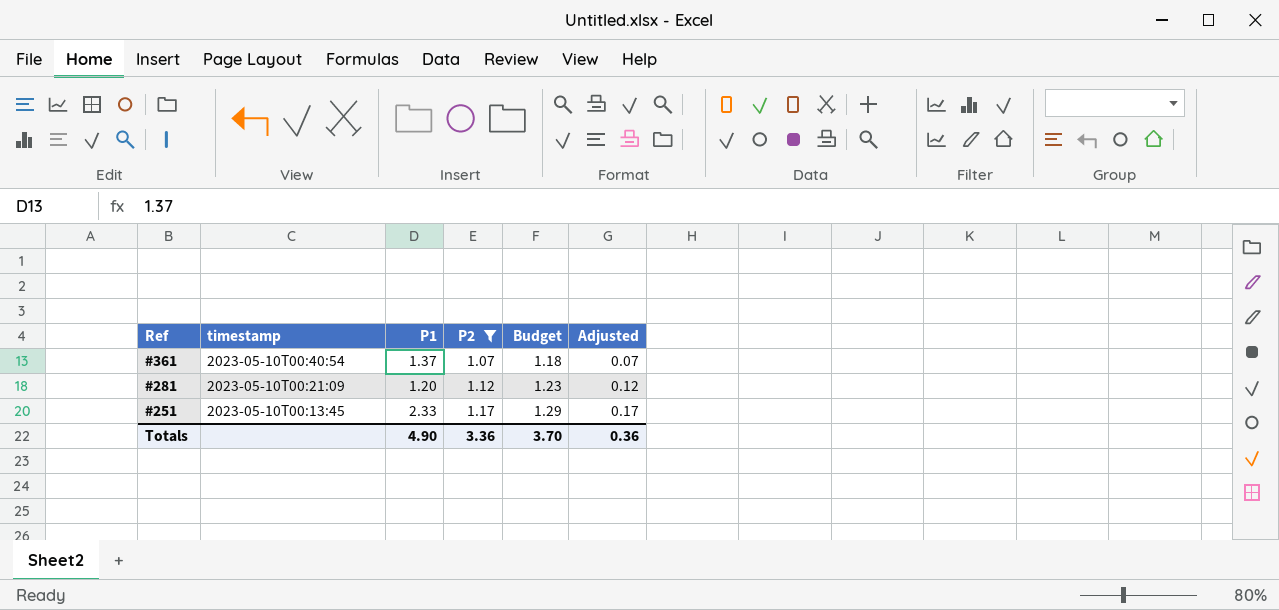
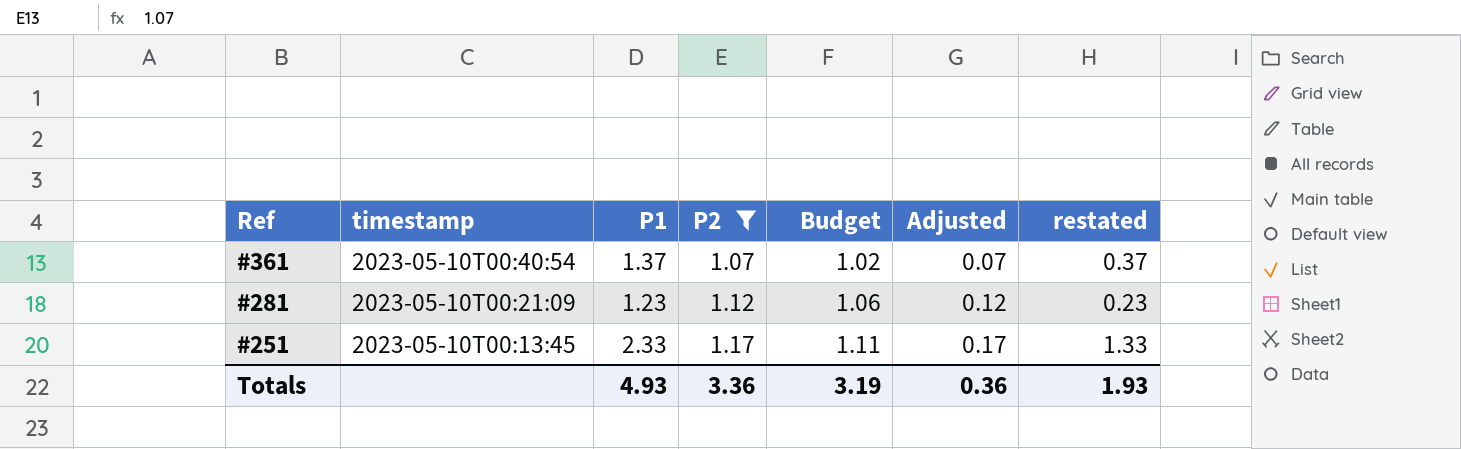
column Budget | formula: [P2] * 1.1 -> [P2] * 0.95
column restated | formula: none -> [P1] - 1
#281 | P1: 1.20 -> 1.23
Totals | P1: 4.90 -> 4.93
Totals | Budget: 3.70 -> 3.19

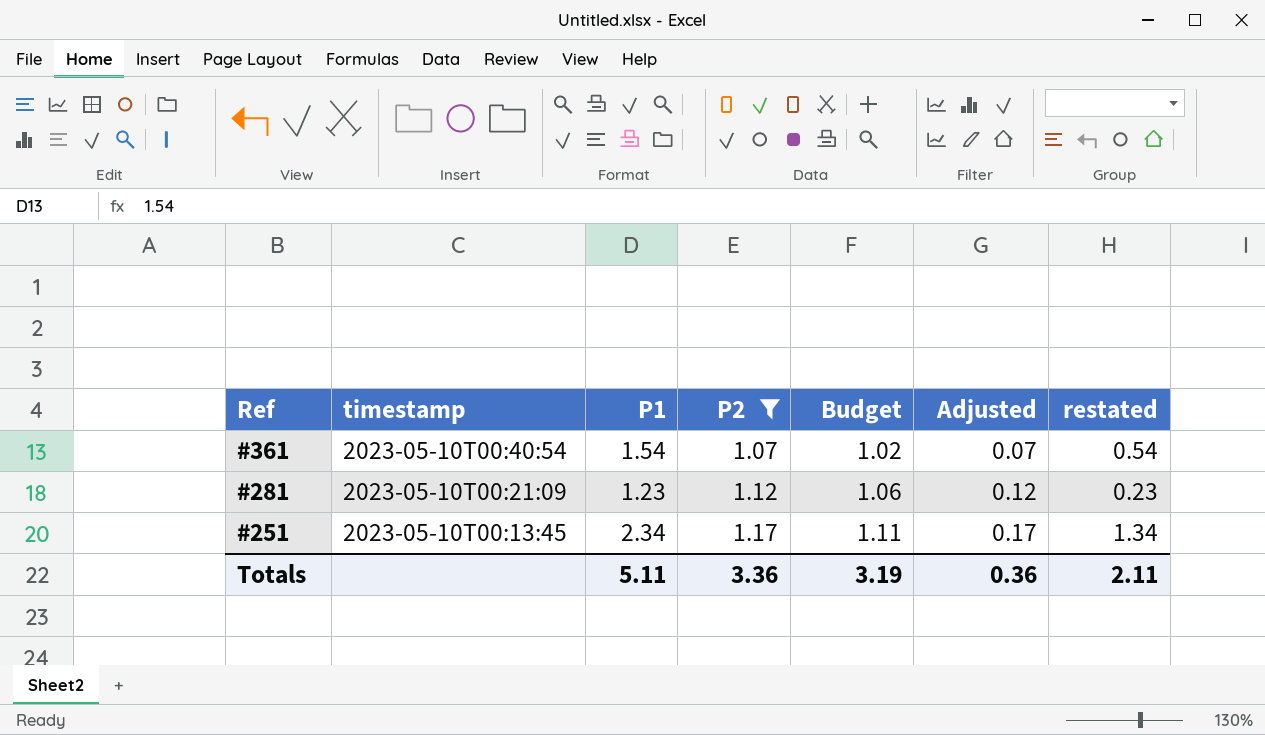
#361 | P1: 1.37 -> 1.54
#361 | restated: 0.37 -> 0.54
#251 | P1: 2.33 -> 2.34
#251 | restated: 1.33 -> 1.34
Totals | P1: 4.93 -> 5.11
Totals | restated: 1.93 -> 2.11

